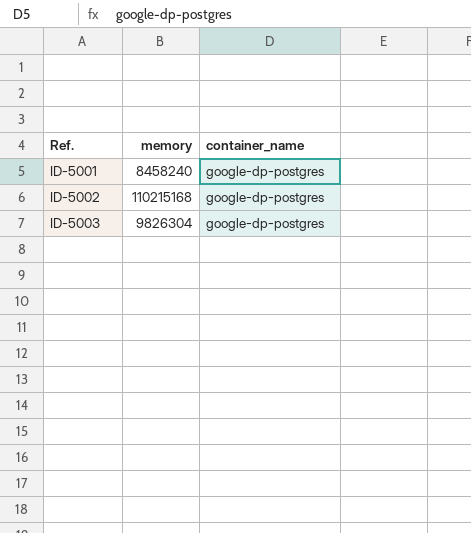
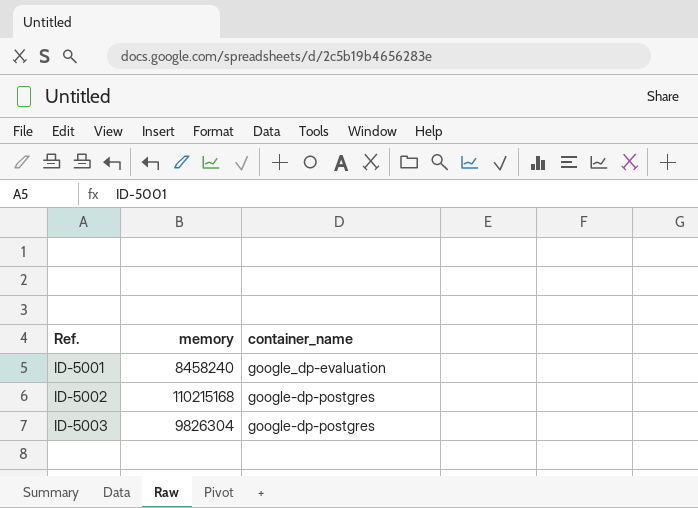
ID-5001 | container_name: google-dp-postgres -> google_dp-evaluation

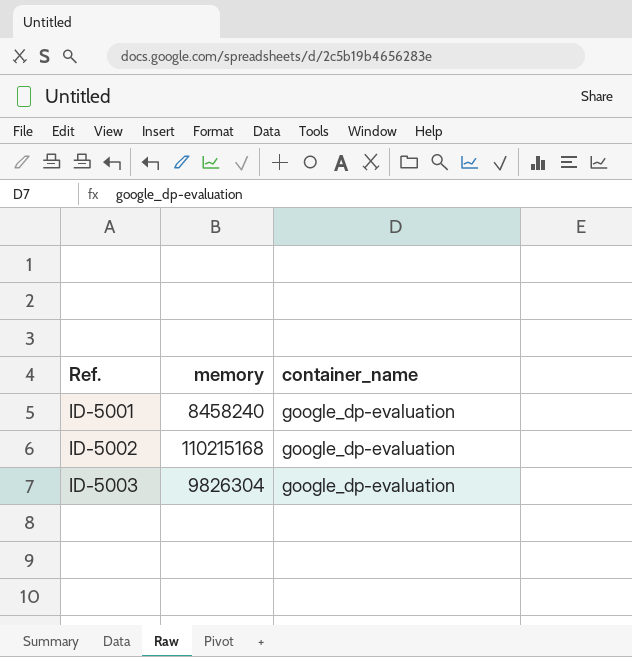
ID-5002 | container_name: google-dp-postgres -> google_dp-evaluation
ID-5003 | container_name: google-dp-postgres -> google_dp-evaluation

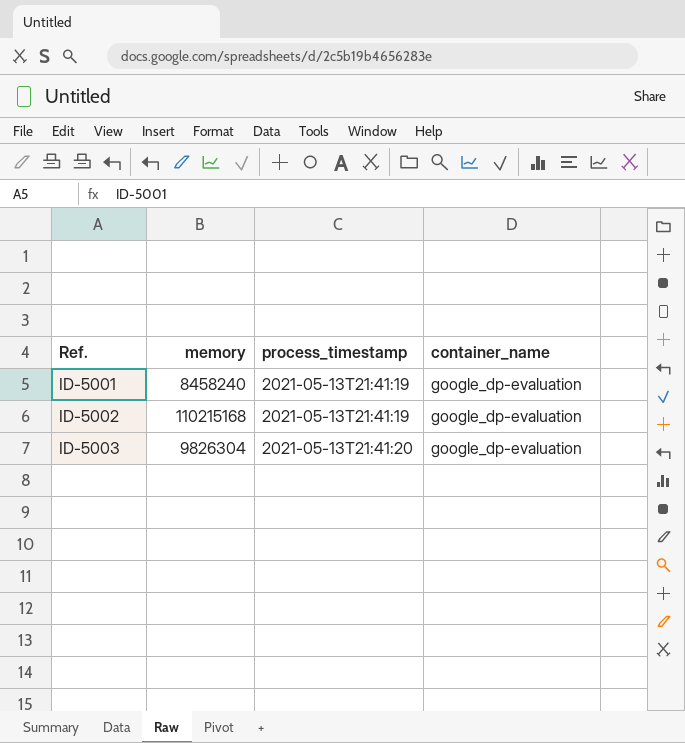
column process_timestamp | position: none -> 3

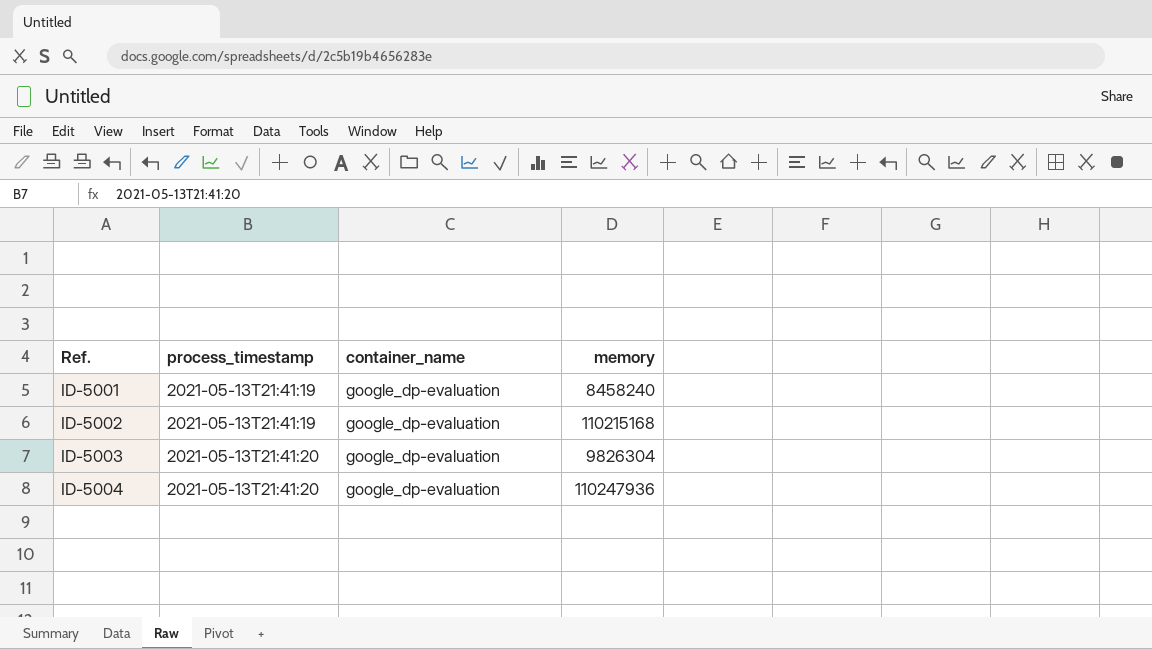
column memory | position: 2 -> 4
row ID-5004: none -> 2021-05-13T21:41:20 | google_dp-evaluation | 110247936

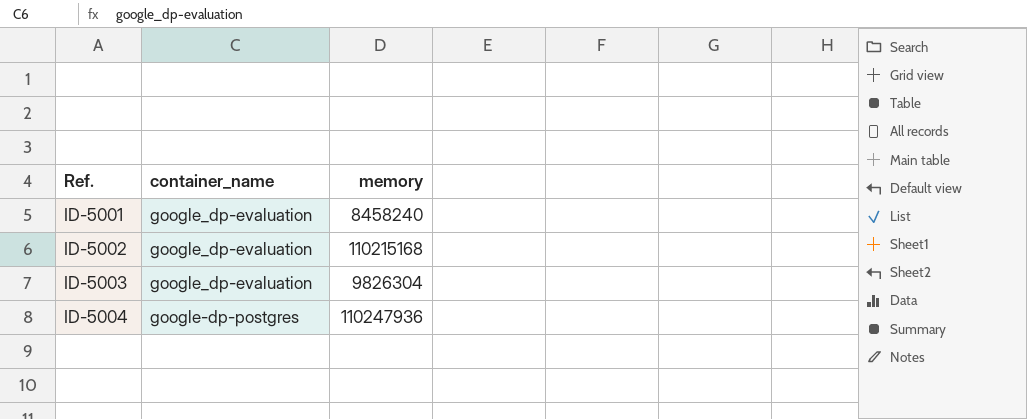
column process_timestamp | position: 2 -> none
ID-5004 | container_name: google_dp-evaluation -> google-dp-postgres

